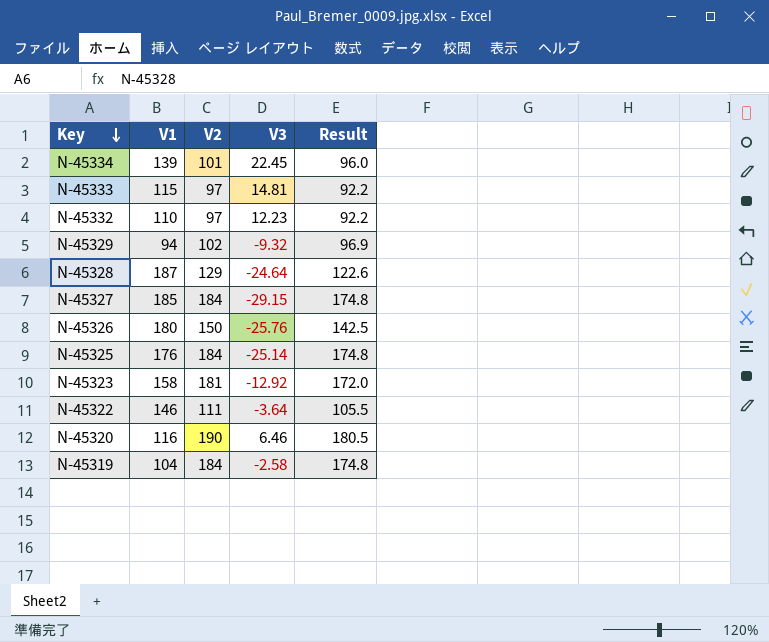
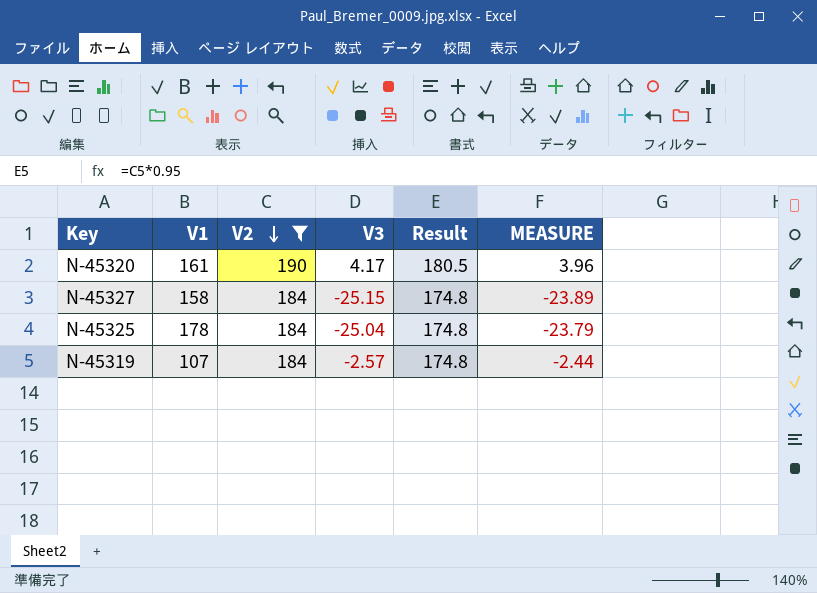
filter: none -> V2 >= 184
row order: Key descending -> V2 descending
column MEASURE | formula: none -> [V3] * 0.95
N-45320 | V1: 116 -> 161
N-45320 | V3: 6.46 -> 4.17
N-45327 | V1: 185 -> 158
N-45327 | V3: -29.15 -> -25.15
N-45325 | V1: 176 -> 178
N-45325 | V3: -25.14 -> -25.04
N-45319 | V1: 104 -> 107
N-45319 | V3: -2.58 -> -2.57

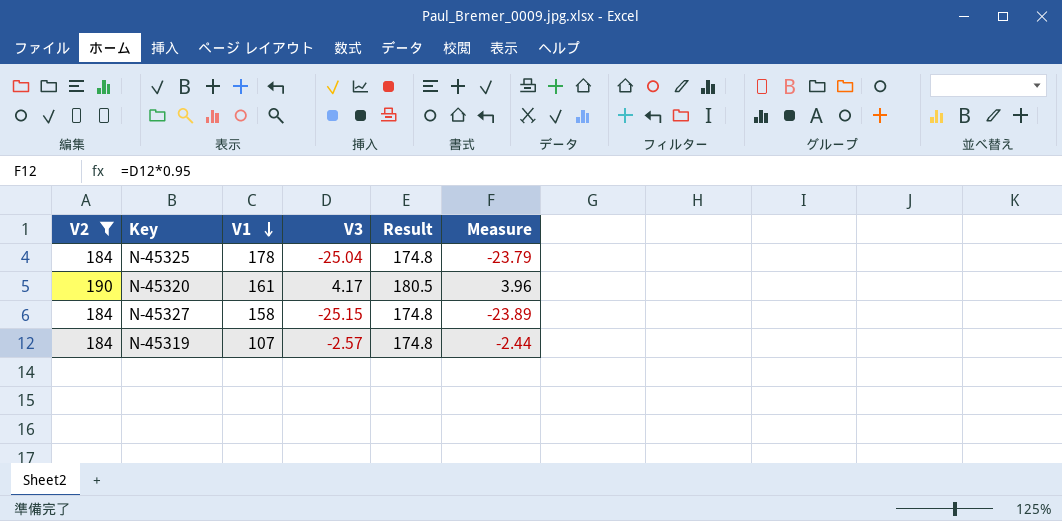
row order: V2 descending -> V1 descending
column V2 | position: 3 -> 1
column name: MEASURE -> Measure

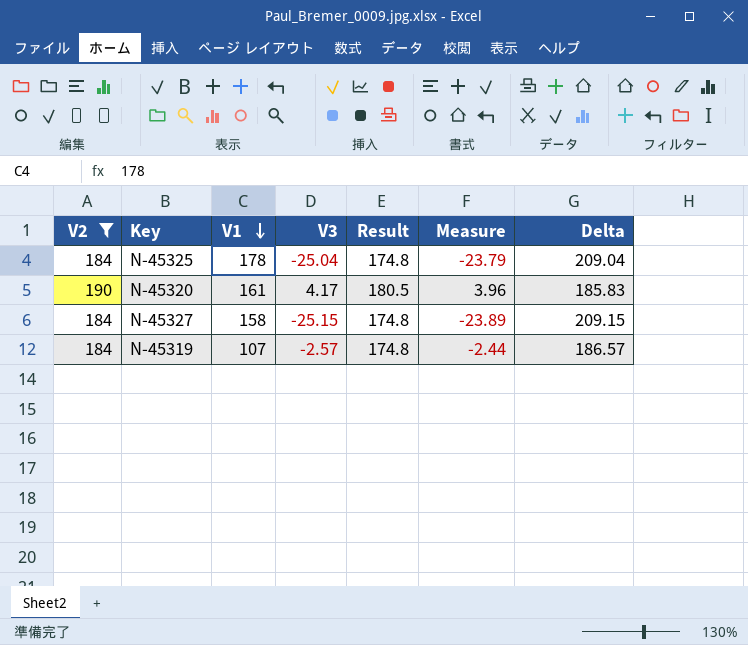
column Delta | formula: none -> [V2] - [V3]

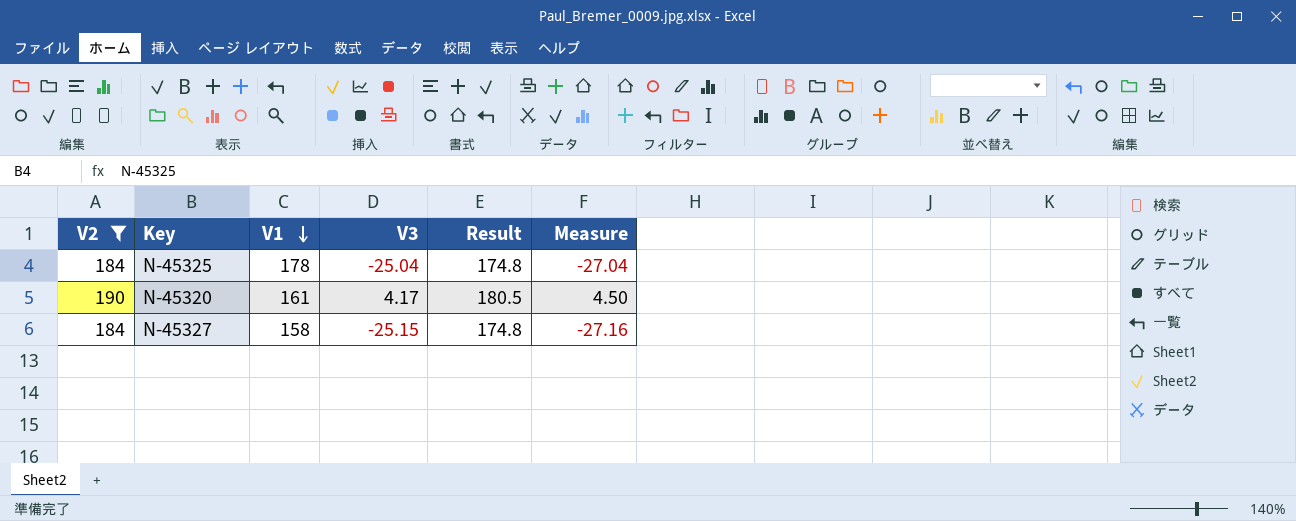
column Delta | formula: [V2] - [V3] -> none
column Measure | formula: [V3] * 0.95 -> [V3] * 1.08
row N-45319: 184 | 107 | -2.57 | 174.8 | -2.44 | 186.57 -> none

